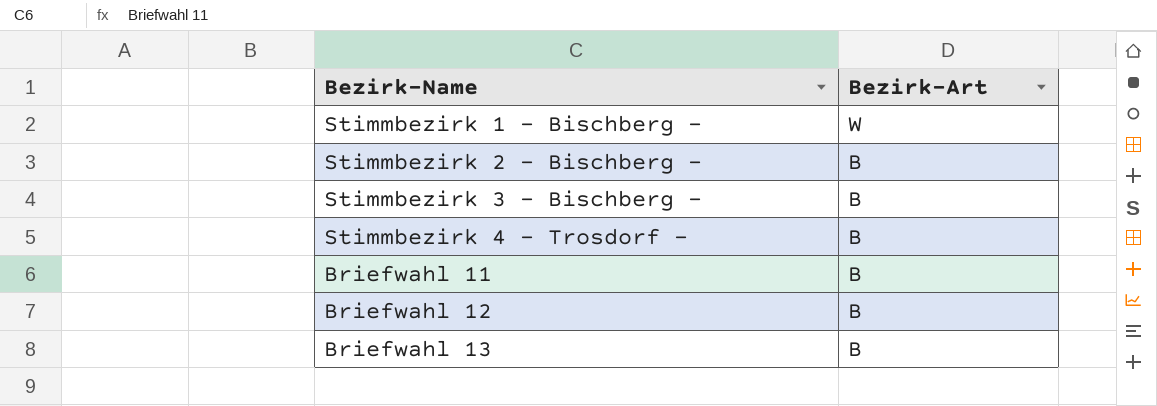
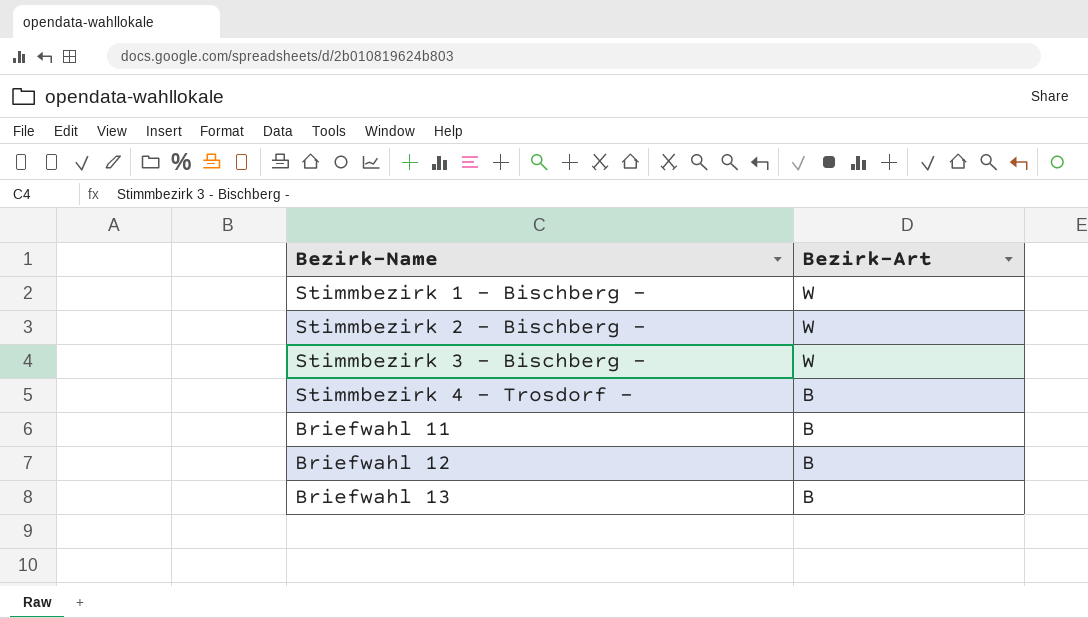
Stimmbezirk 2 - Bischberg - | Bezirk-Art: B -> W
Stimmbezirk 3 - Bischberg - | Bezirk-Art: B -> W

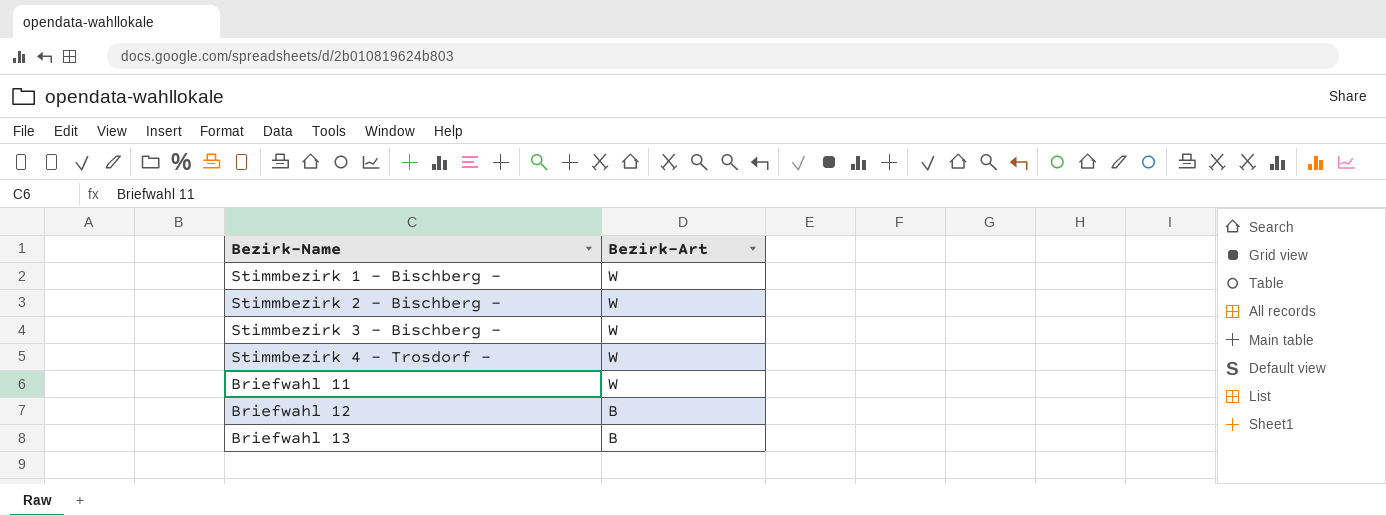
Stimmbezirk 4 - Trosdorf - | Bezirk-Art: B -> W
Briefwahl 11 | Bezirk-Art: B -> W

